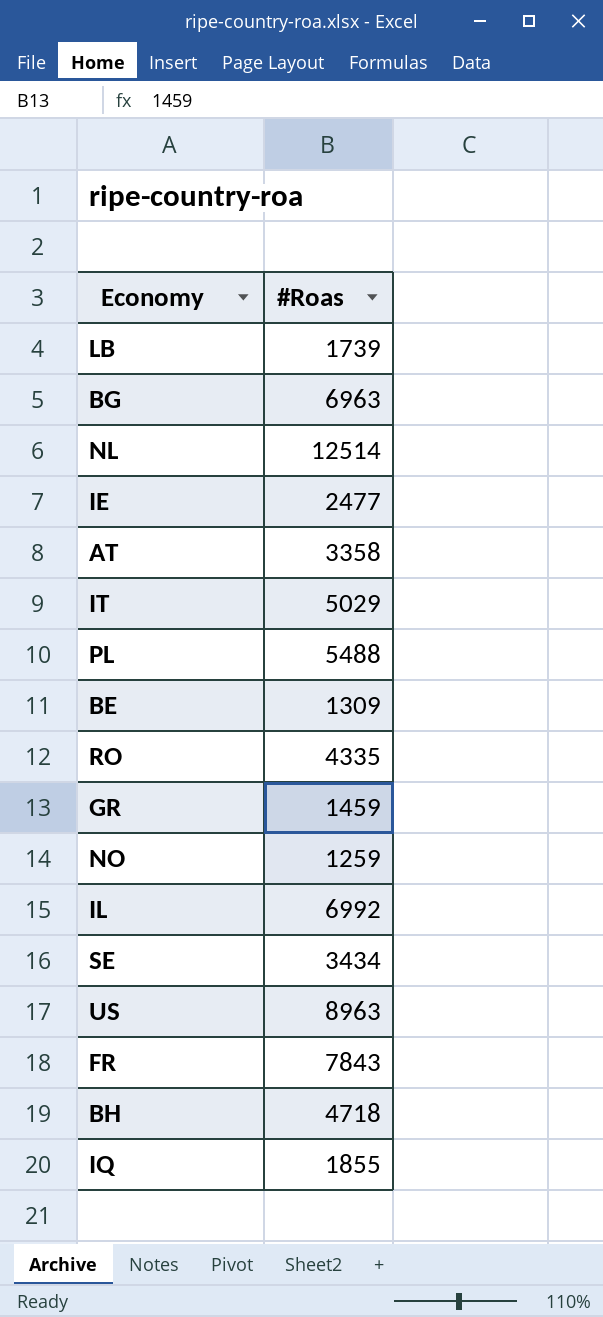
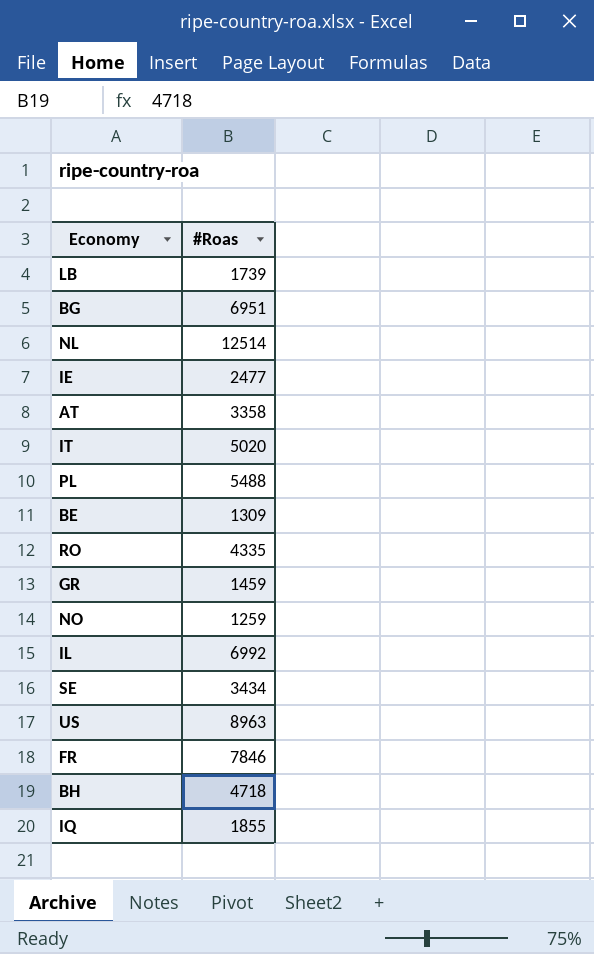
BG | #Roas: 6963 -> 6951
IT | #Roas: 5029 -> 5020
FR | #Roas: 7843 -> 7846

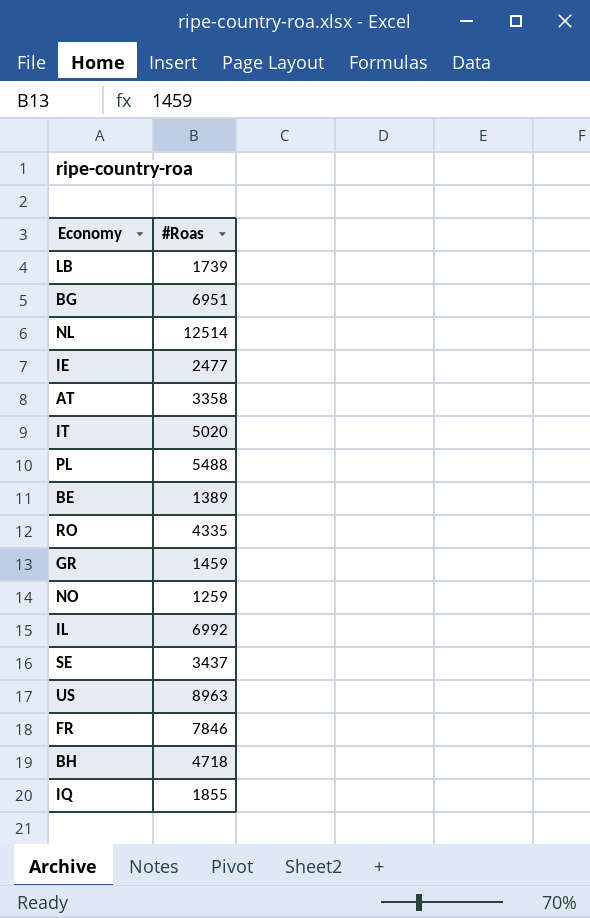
BE | #Roas: 1309 -> 1389
SE | #Roas: 3434 -> 3437

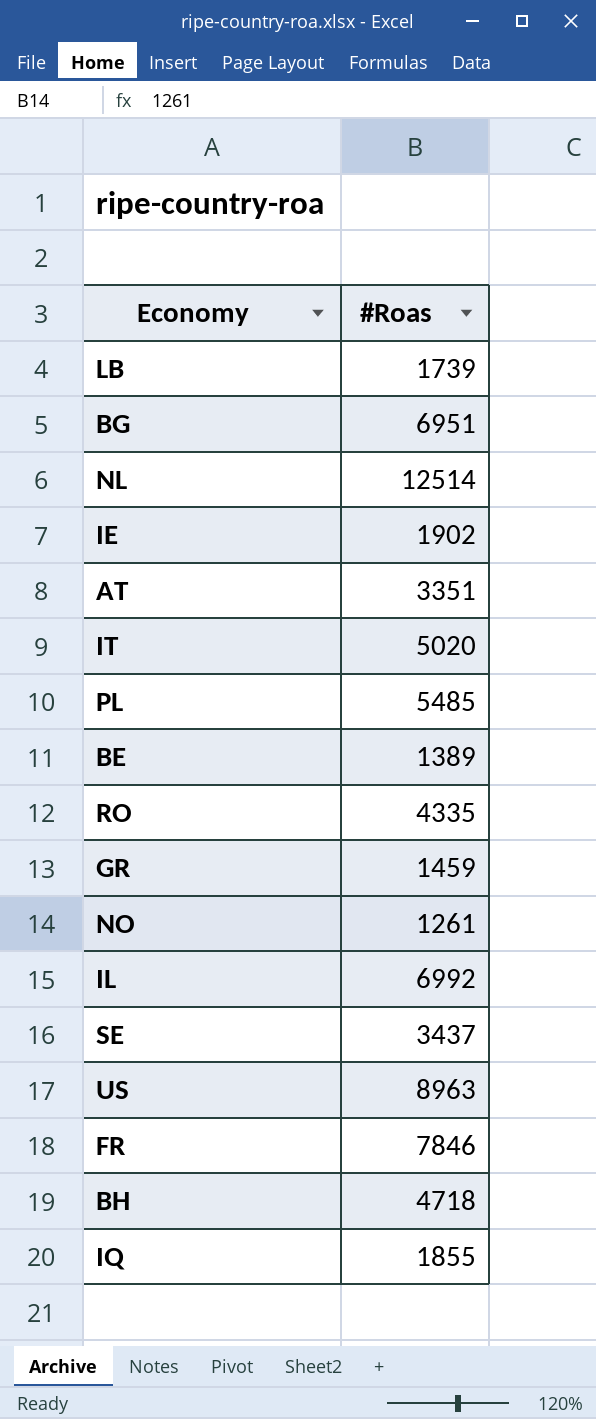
IE | #Roas: 2477 -> 1902
AT | #Roas: 3358 -> 3351
PL | #Roas: 5488 -> 5485
NO | #Roas: 1259 -> 1261

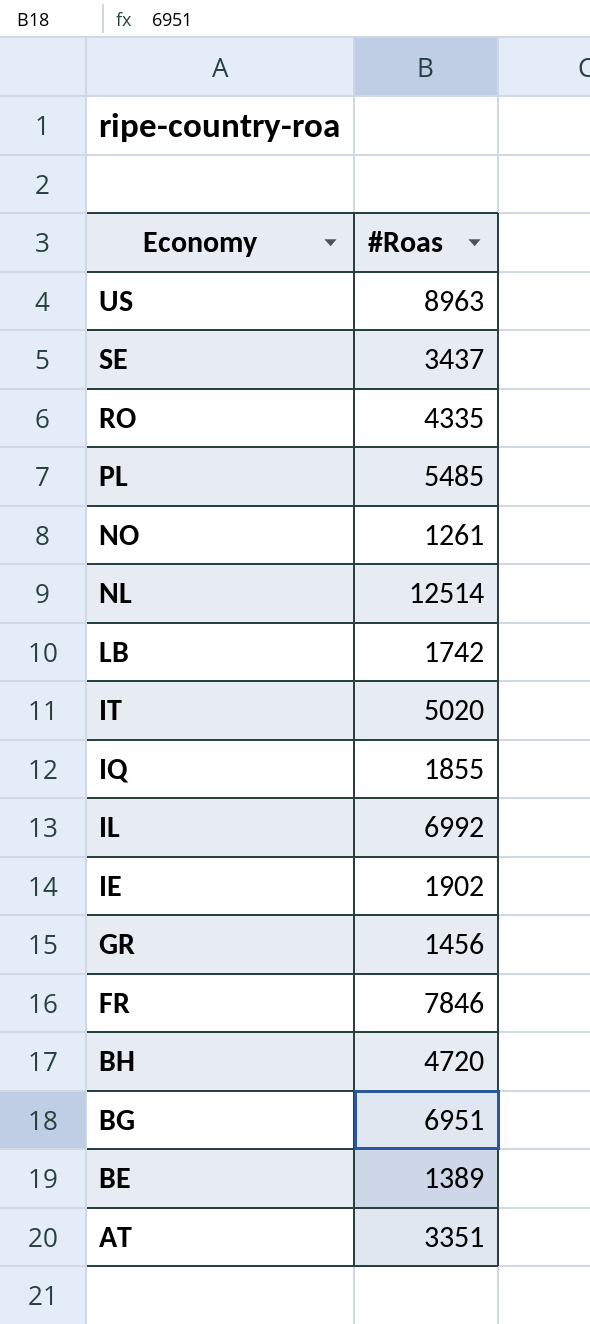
row order: none -> Economy descending
LB | #Roas: 1739 -> 1742
GR | #Roas: 1459 -> 1456
BH | #Roas: 4718 -> 4720

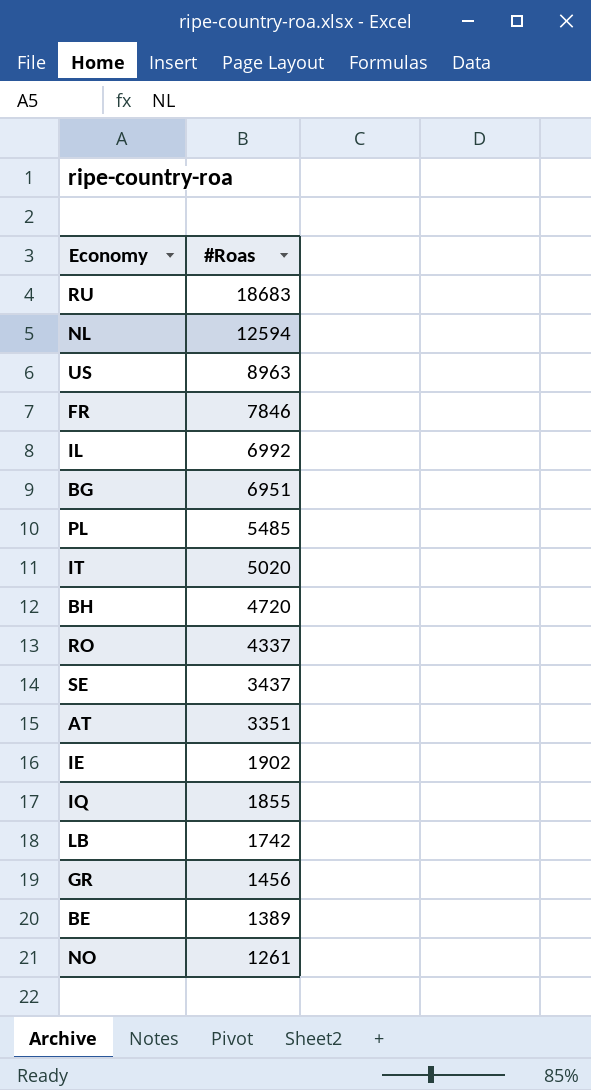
row order: Economy descending -> #Roas descending
row RU: none -> 18683
NL | #Roas: 12514 -> 12594
RO | #Roas: 4335 -> 4337

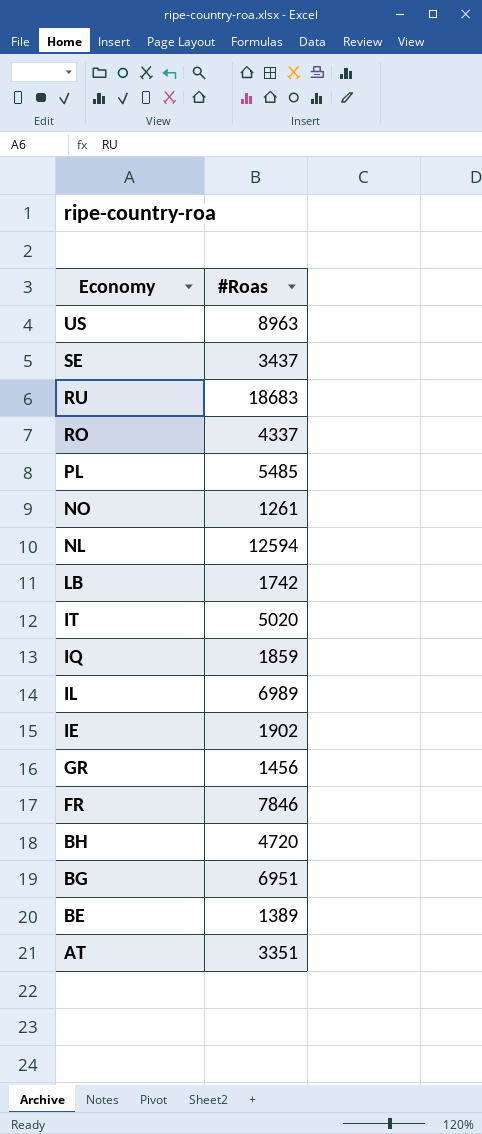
row order: #Roas descending -> Economy descending
IQ | #Roas: 1855 -> 1859
IL | #Roas: 6992 -> 6989

